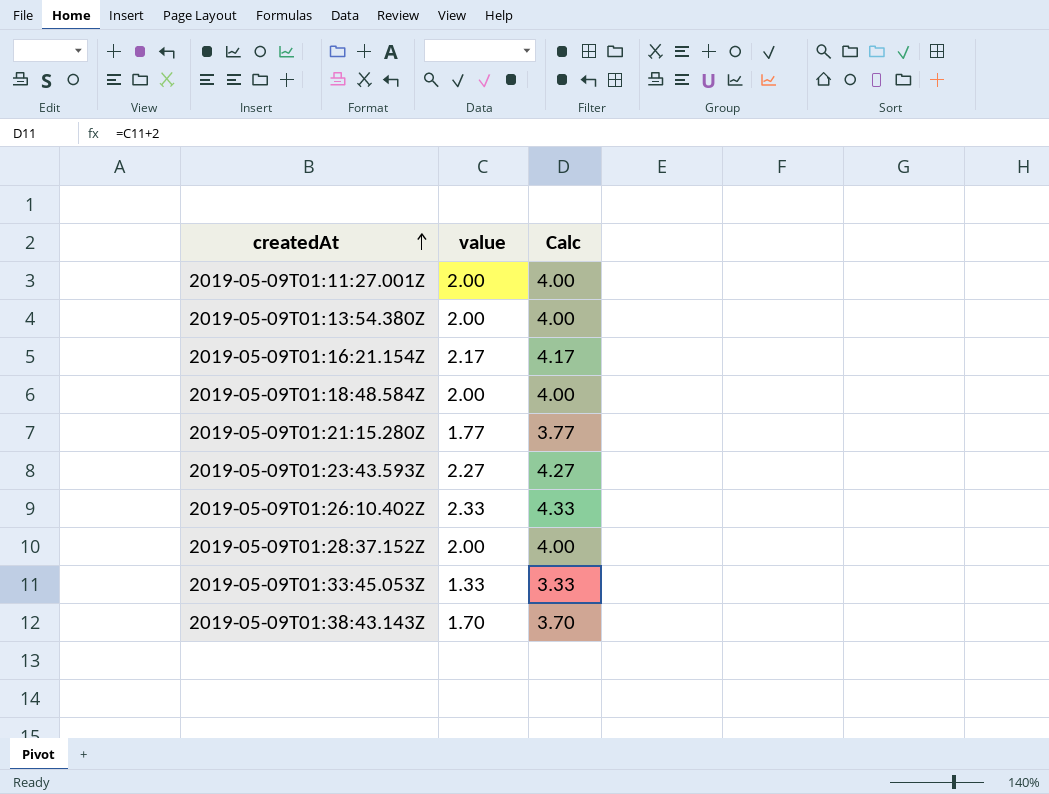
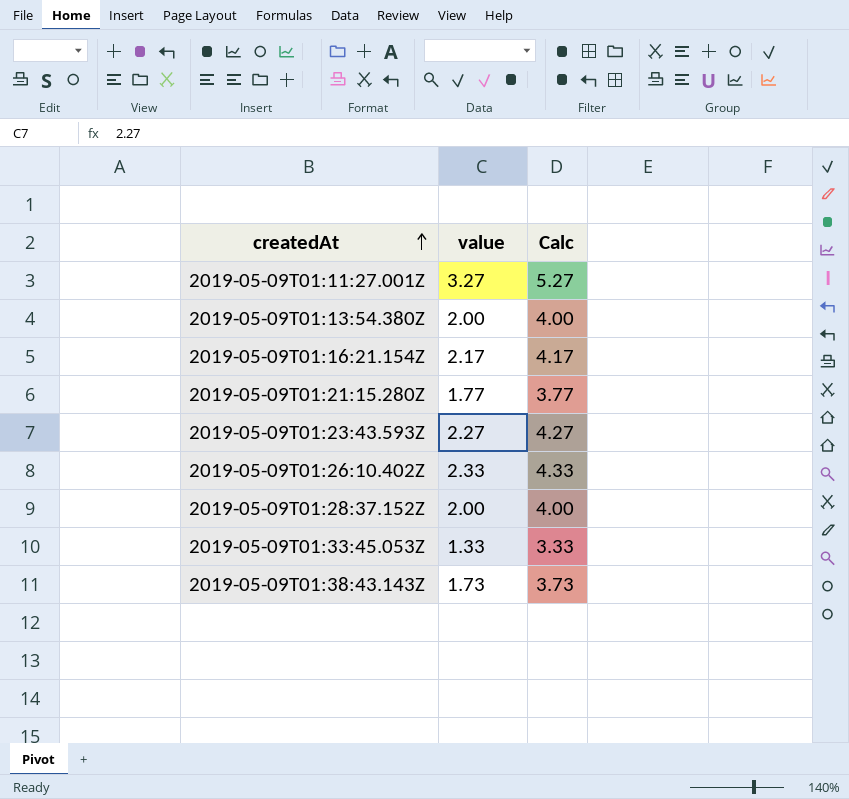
row 2019-05-09T01:18:48.584Z: 2.00 | 4.00 -> none
2019-05-09T01:11:27.001Z | value: 2.00 -> 3.27
2019-05-09T01:11:27.001Z | Calc: 4.00 -> 5.27
2019-05-09T01:38:43.143Z | value: 1.70 -> 1.73
2019-05-09T01:38:43.143Z | Calc: 3.70 -> 3.73

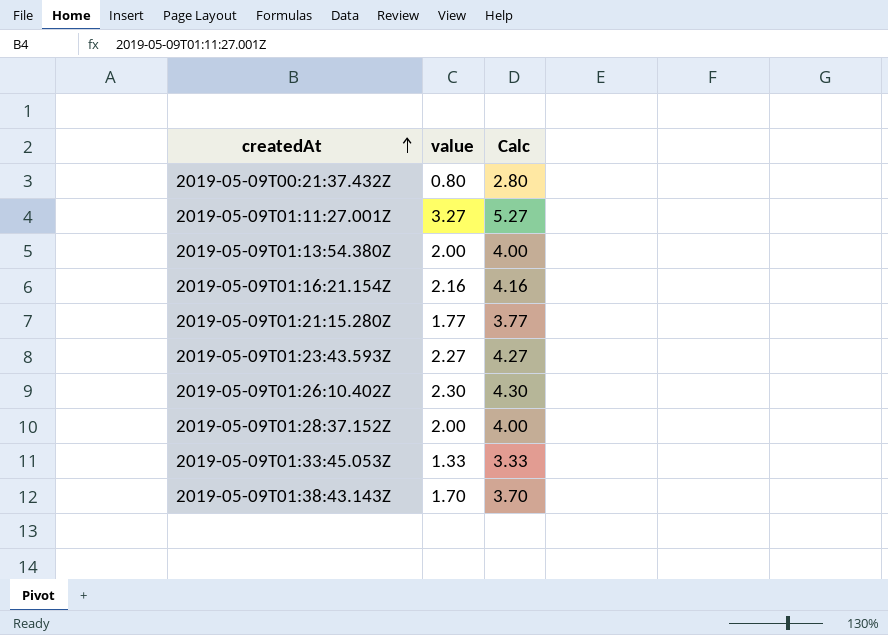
row 2019-05-09T00:21:37.432Z: none -> 0.80 | 2.80
2019-05-09T01:16:21.154Z | value: 2.17 -> 2.16
2019-05-09T01:16:21.154Z | Calc: 4.17 -> 4.16
2019-05-09T01:26:10.402Z | value: 2.33 -> 2.30
2019-05-09T01:26:10.402Z | Calc: 4.33 -> 4.30
2019-05-09T01:38:43.143Z | value: 1.73 -> 1.70
2019-05-09T01:38:43.143Z | Calc: 3.73 -> 3.70

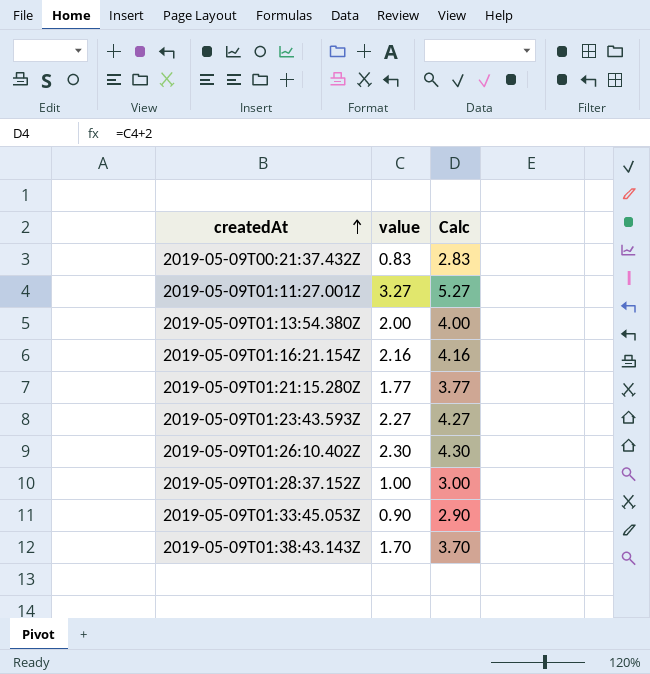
2019-05-09T00:21:37.432Z | value: 0.80 -> 0.83
2019-05-09T00:21:37.432Z | Calc: 2.80 -> 2.83
2019-05-09T01:28:37.152Z | value: 2.00 -> 1.00
2019-05-09T01:28:37.152Z | Calc: 4.00 -> 3.00
2019-05-09T01:33:45.053Z | value: 1.33 -> 0.90
2019-05-09T01:33:45.053Z | Calc: 3.33 -> 2.90

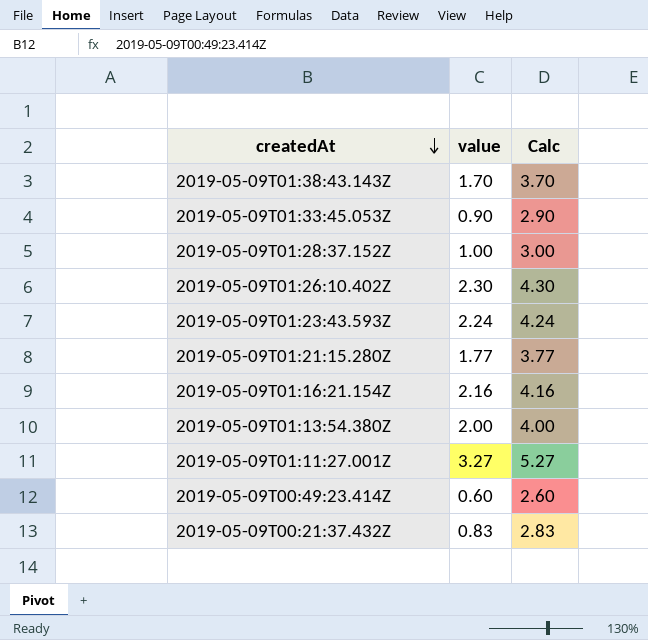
row order: createdAt ascending -> createdAt descending
2019-05-09T01:23:43.593Z | value: 2.27 -> 2.24
2019-05-09T01:23:43.593Z | Calc: 4.27 -> 4.24
row 2019-05-09T00:49:23.414Z: none -> 0.60 | 2.60

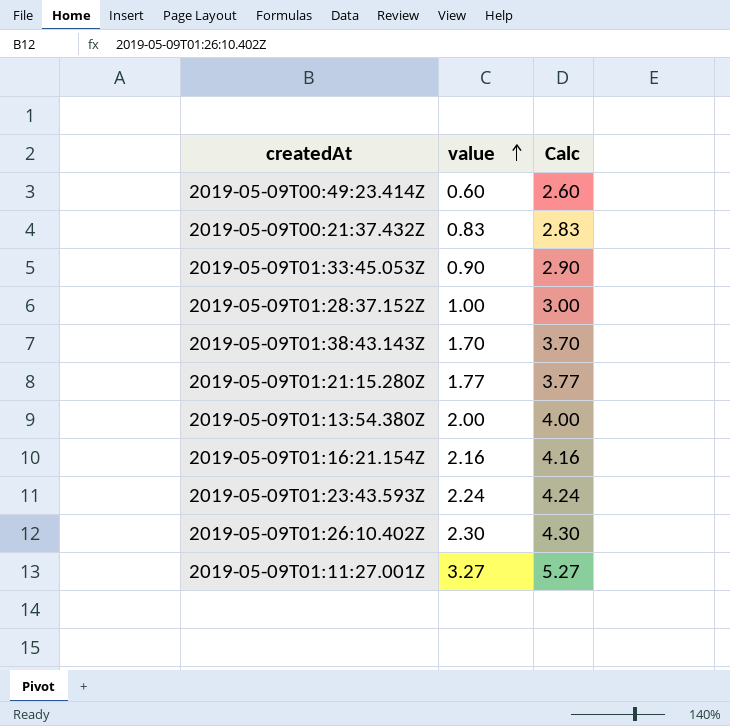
row order: createdAt descending -> value ascending

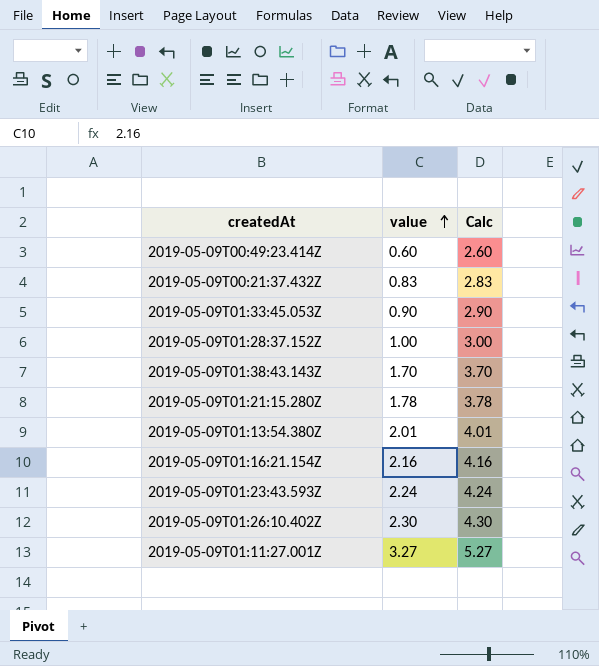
2019-05-09T01:21:15.280Z | value: 1.77 -> 1.78
2019-05-09T01:21:15.280Z | Calc: 3.77 -> 3.78
2019-05-09T01:13:54.380Z | value: 2.00 -> 2.01
2019-05-09T01:13:54.380Z | Calc: 4.00 -> 4.01

